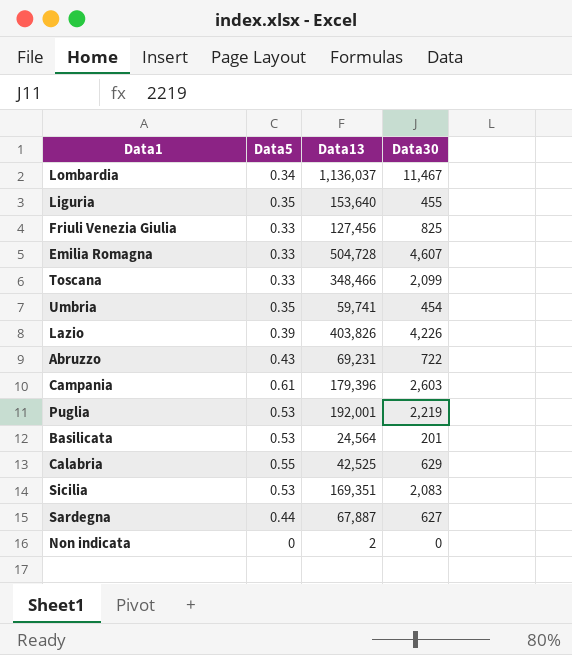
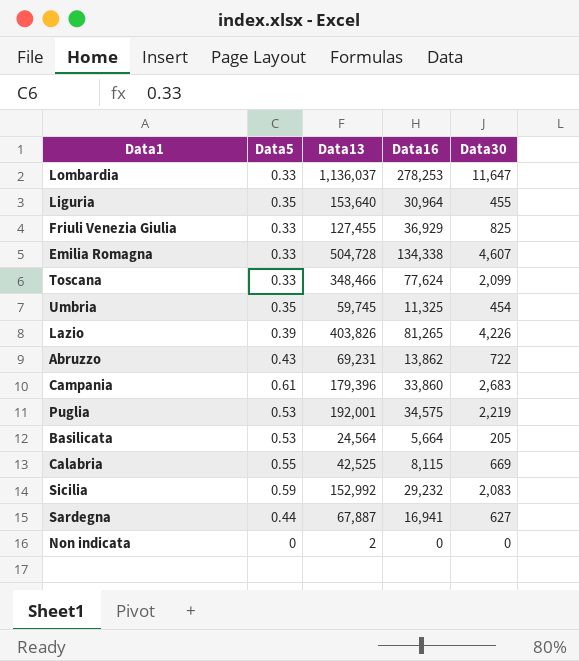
column Data16 | position: none -> 4
Lombardia | Data5: 0.34 -> 0.33
Lombardia | Data30: 11,467 -> 11,647
Friuli Venezia Giulia | Data13: 127,456 -> 127,455
Umbria | Data13: 59,741 -> 59,745
Campania | Data30: 2,603 -> 2,683
Basilicata | Data30: 201 -> 205
Calabria | Data30: 629 -> 669
Sicilia | Data5: 0.53 -> 0.59
Sicilia | Data13: 169,351 -> 152,992

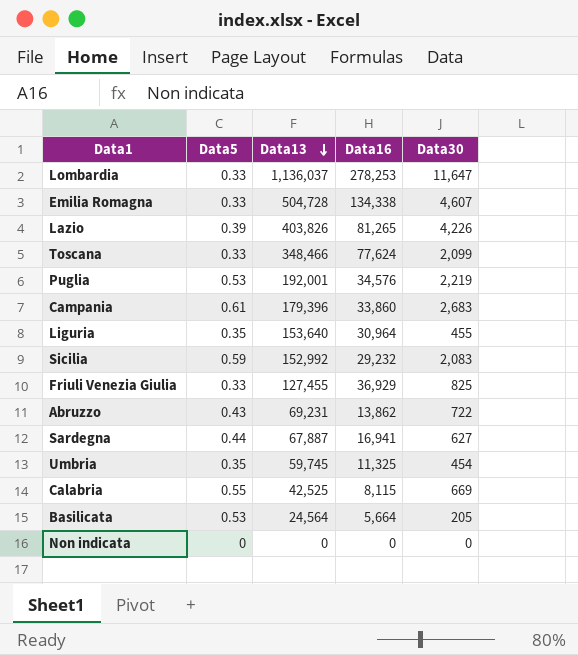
row order: none -> Data13 descending
Puglia | Data16: 34,575 -> 34,576
Non indicata | Data13: 2 -> 0

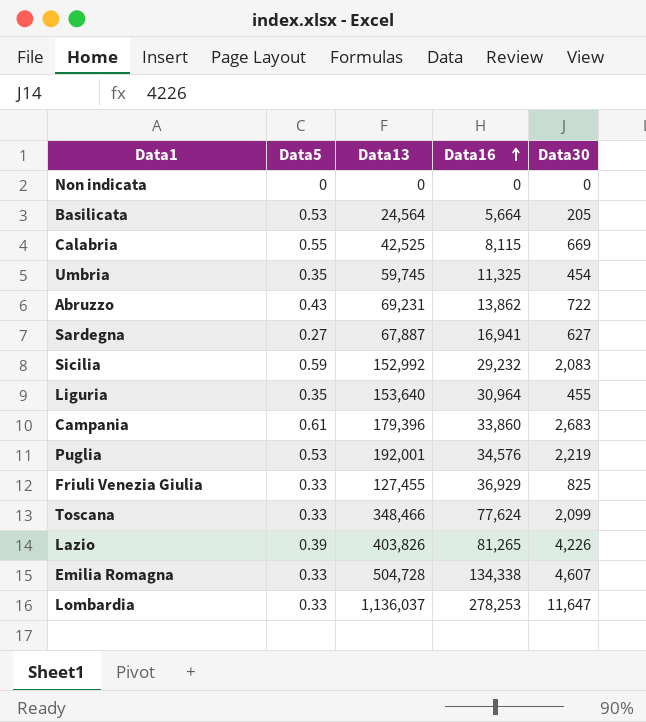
row order: Data13 descending -> Data16 ascending
Sardegna | Data5: 0.44 -> 0.27

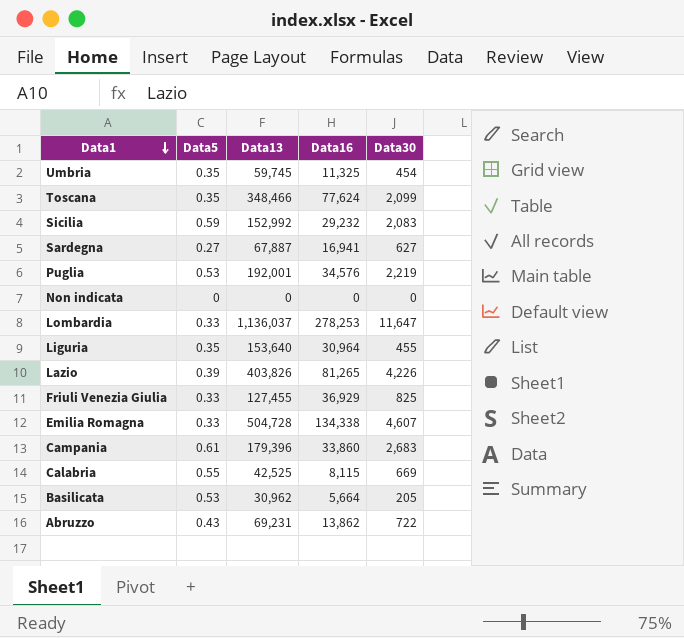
row order: Data16 ascending -> Data1 descending
Toscana | Data5: 0.33 -> 0.35
Basilicata | Data13: 24,564 -> 30,962

